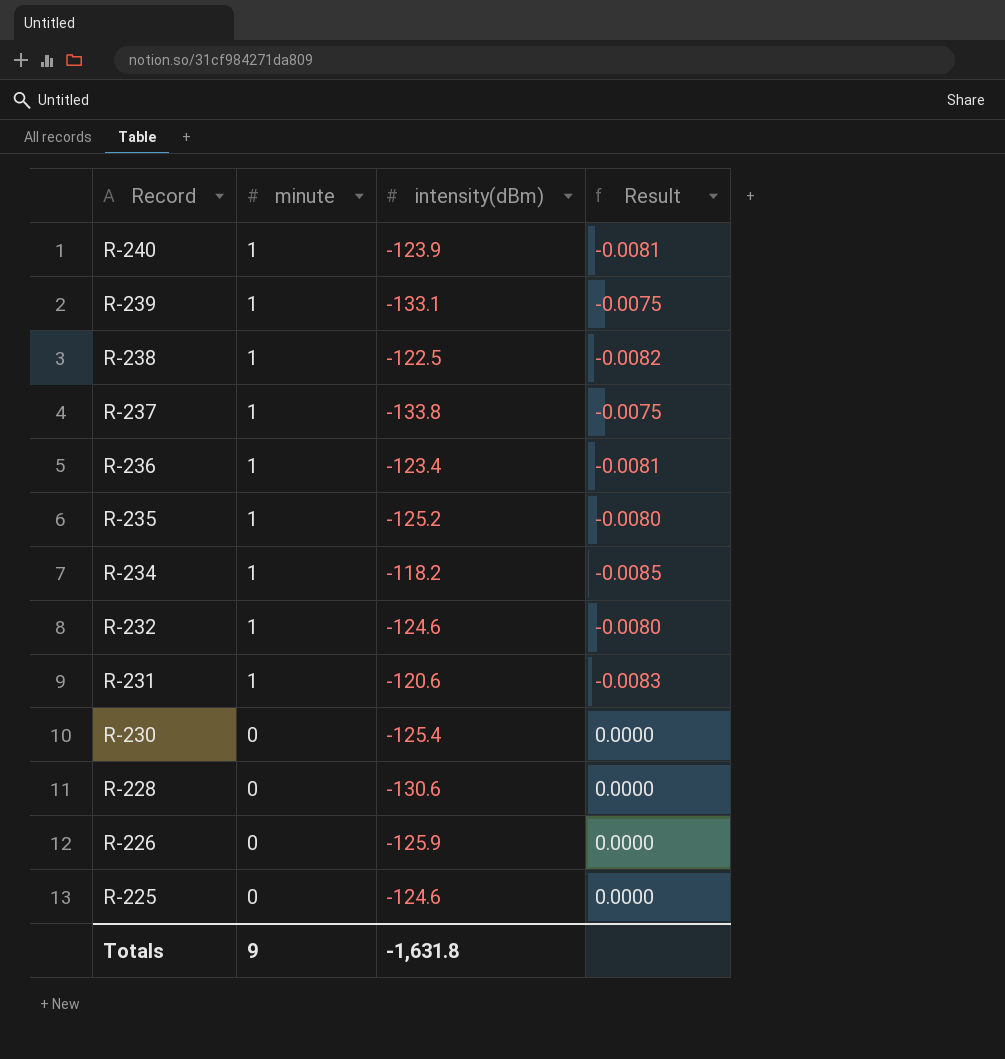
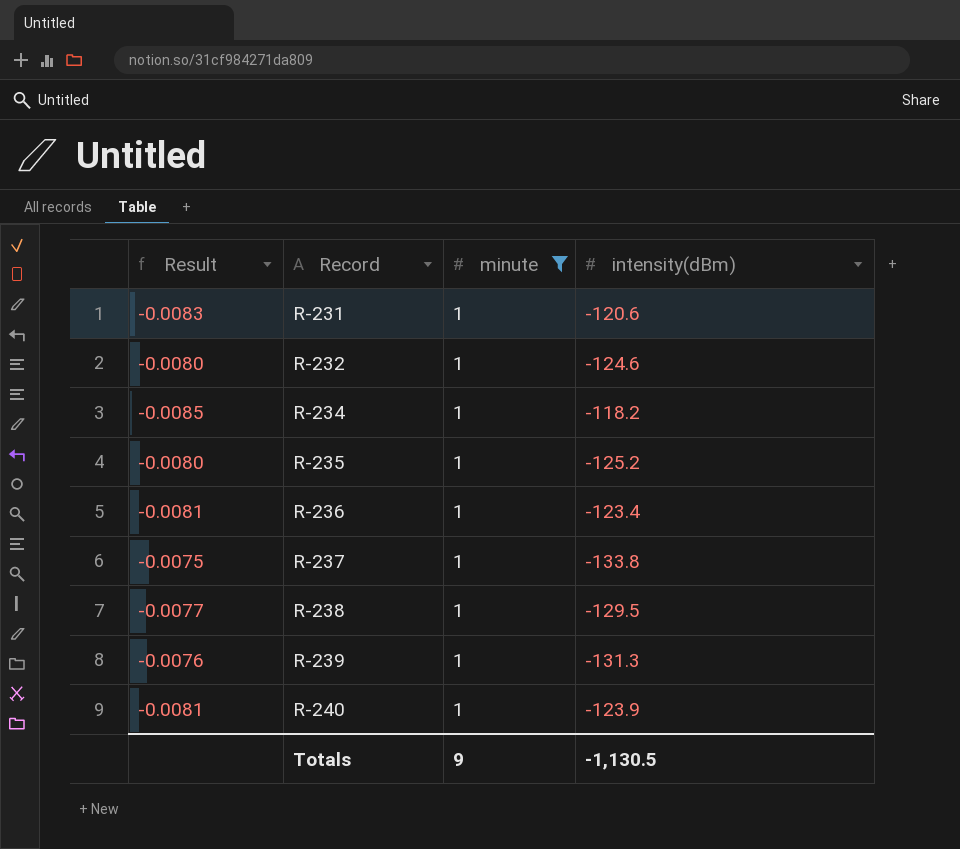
filter: none -> minute = 1
row order: Record descending -> Record ascending
column Result | position: 4 -> 1
R-238 | Result: -0.0082 -> -0.0077
R-238 | intensity(dBm): -122.5 -> -129.5
R-239 | Result: -0.0075 -> -0.0076
R-239 | intensity(dBm): -133.1 -> -131.3
Totals | intensity(dBm): -1,631.8 -> -1,130.5

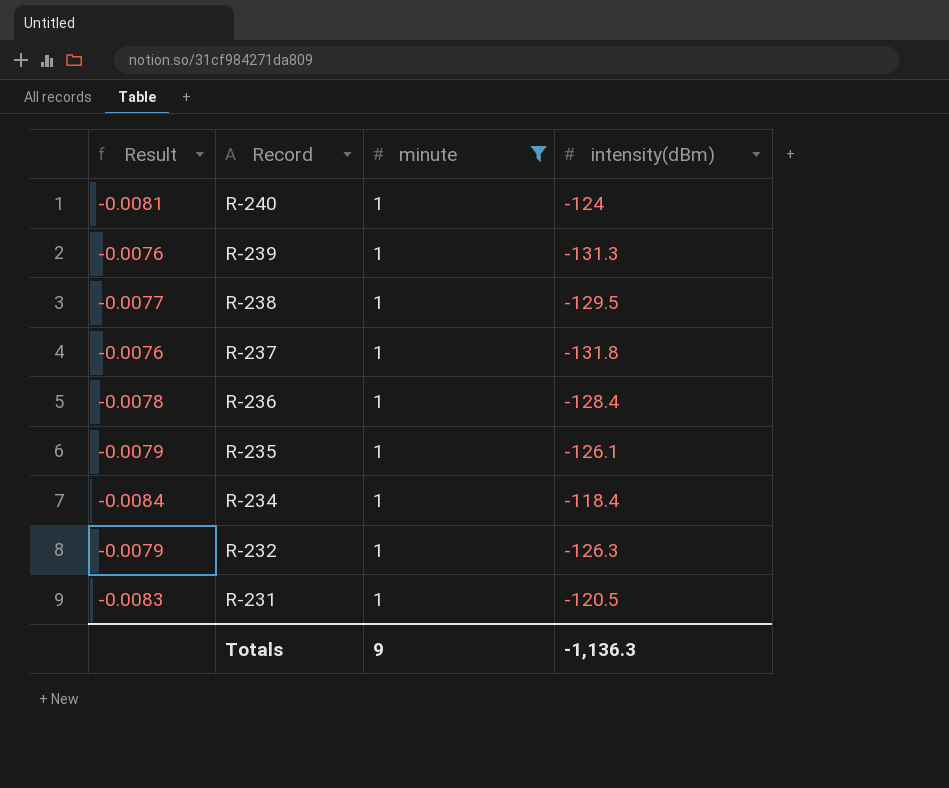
row order: Record ascending -> Record descending
R-240 | intensity(dBm): -123.9 -> -124
R-237 | Result: -0.0075 -> -0.0076
R-237 | intensity(dBm): -133.8 -> -131.8
R-236 | Result: -0.0081 -> -0.0078
R-236 | intensity(dBm): -123.4 -> -128.4
R-235 | Result: -0.0080 -> -0.0079
R-235 | intensity(dBm): -125.2 -> -126.1
R-234 | Result: -0.0085 -> -0.0084
R-234 | intensity(dBm): -118.2 -> -118.4
R-232 | Result: -0.0080 -> -0.0079
R-232 | intensity(dBm): -124.6 -> -126.3
R-231 | intensity(dBm): -120.6 -> -120.5
Totals | intensity(dBm): -1,130.5 -> -1,136.3

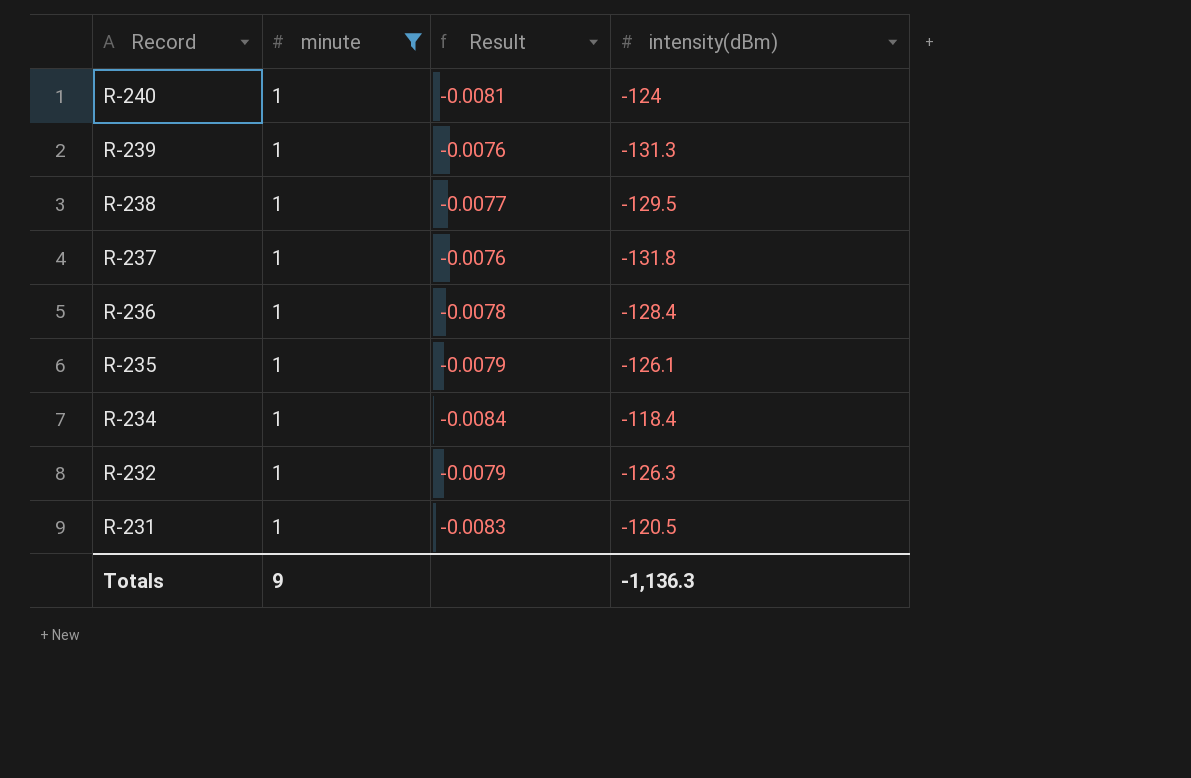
column Result | position: 1 -> 3

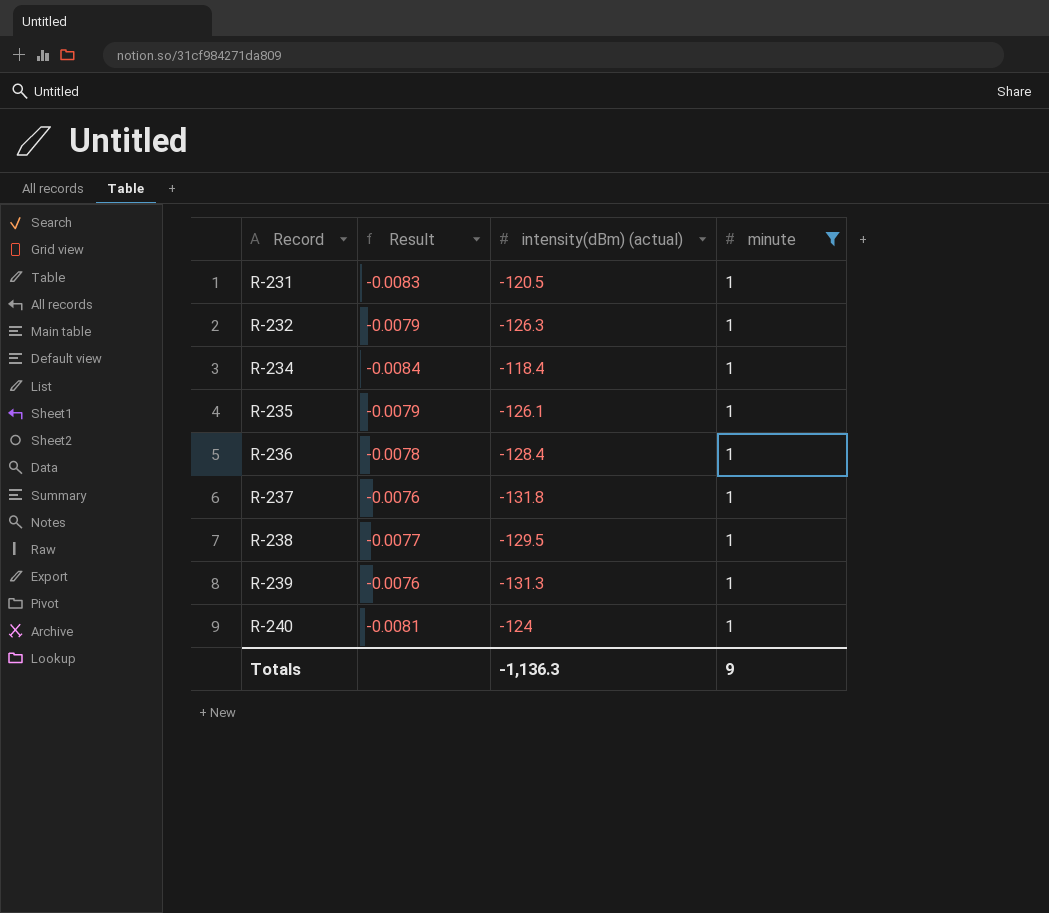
row order: Record descending -> Record ascending
column name: intensity(dBm) -> intensity(dBm) (actual)
column minute | position: 2 -> 4

